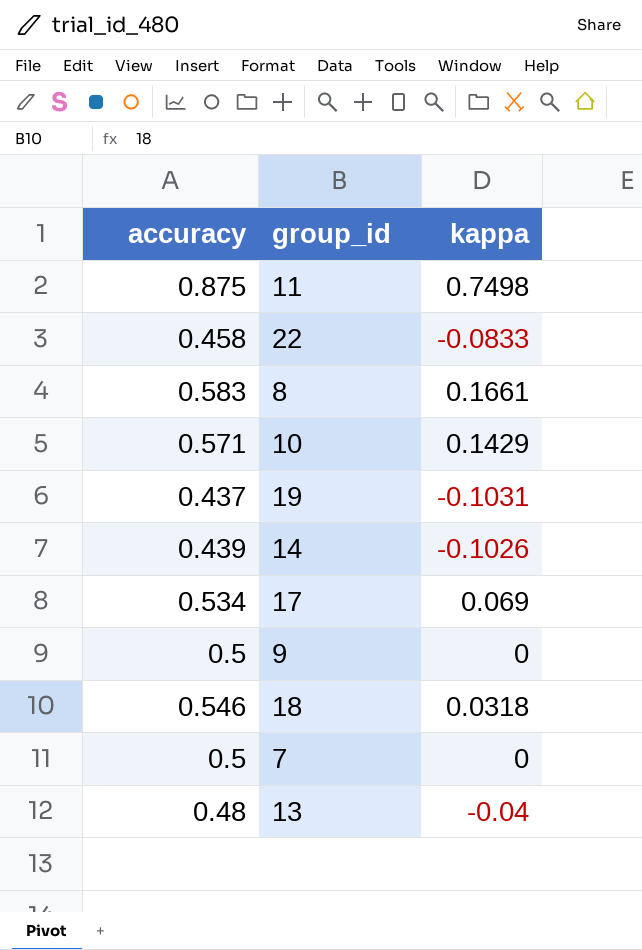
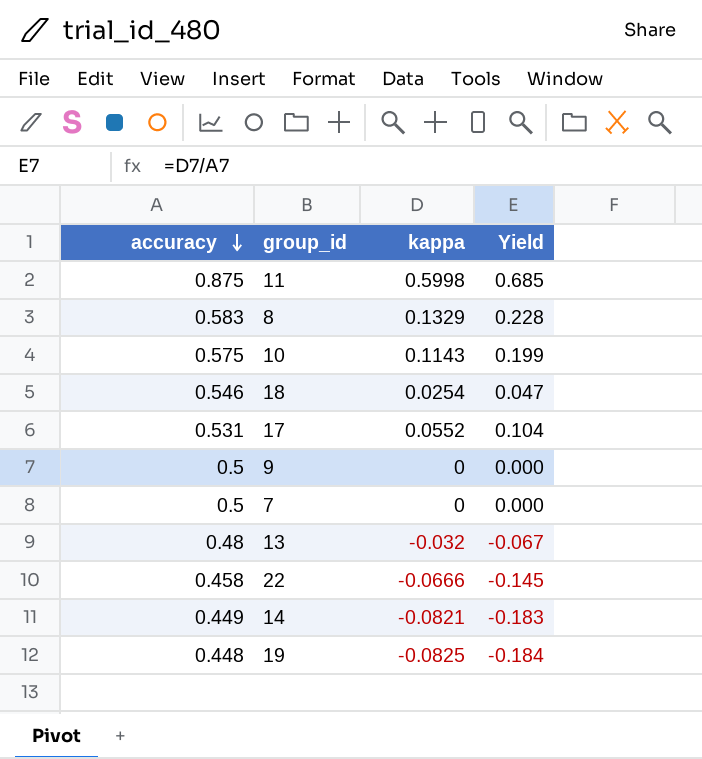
row order: none -> accuracy descending
column Yield | formula: none -> [kappa] / [accuracy]
11 | kappa: 0.7498 -> 0.5998
8 | kappa: 0.1661 -> 0.1329
10 | accuracy: 0.571 -> 0.575
10 | kappa: 0.1429 -> 0.1143
18 | kappa: 0.0318 -> 0.0254
17 | accuracy: 0.534 -> 0.531
17 | kappa: 0.069 -> 0.0552
13 | kappa: -0.04 -> -0.032
22 | kappa: -0.0833 -> -0.0666
14 | accuracy: 0.439 -> 0.449
14 | kappa: -0.1026 -> -0.0821
19 | accuracy: 0.437 -> 0.448
19 | kappa: -0.1031 -> -0.0825

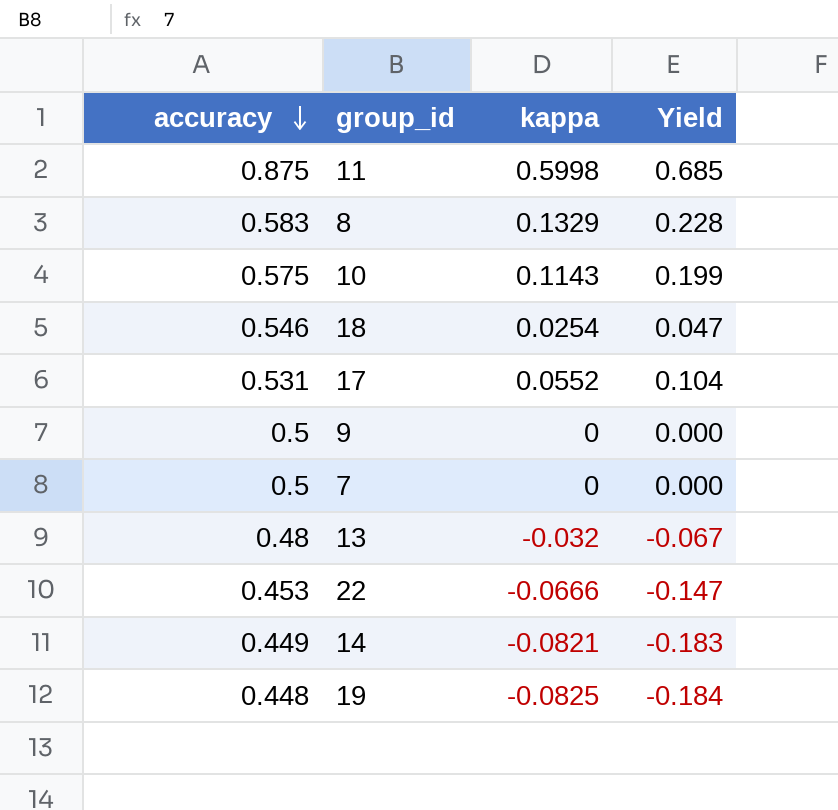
22 | accuracy: 0.458 -> 0.453
22 | Yield: -0.145 -> -0.147

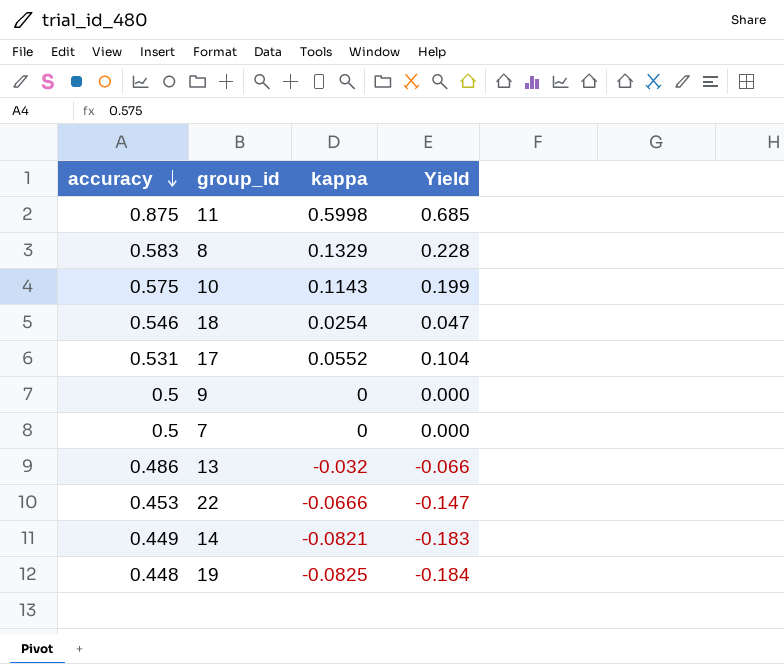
13 | accuracy: 0.48 -> 0.486
13 | Yield: -0.067 -> -0.066

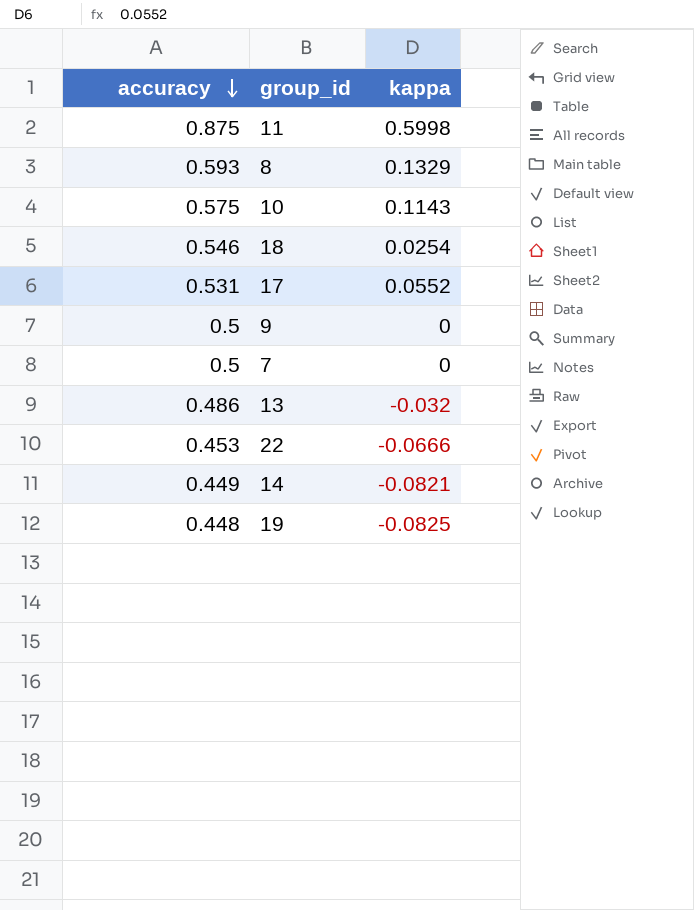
column Yield | formula: [kappa] / [accuracy] -> none
8 | accuracy: 0.583 -> 0.593

